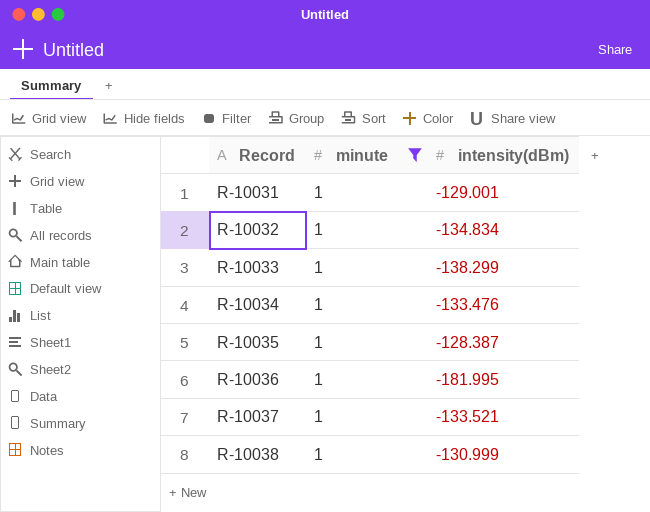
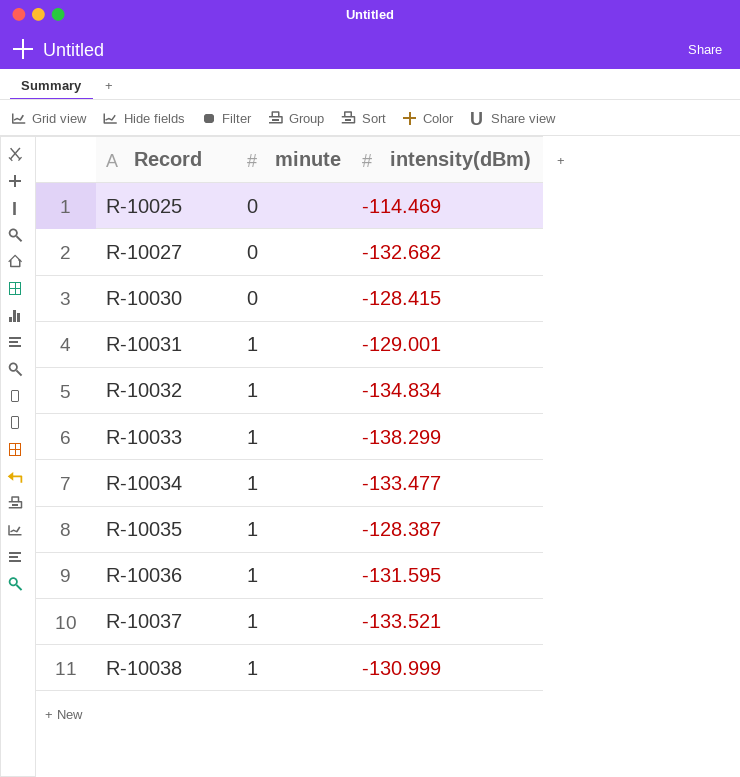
filter: minute = 1 -> none
R-10034 | intensity(dBm): -133.476 -> -133.477
R-10036 | intensity(dBm): -181.995 -> -131.595

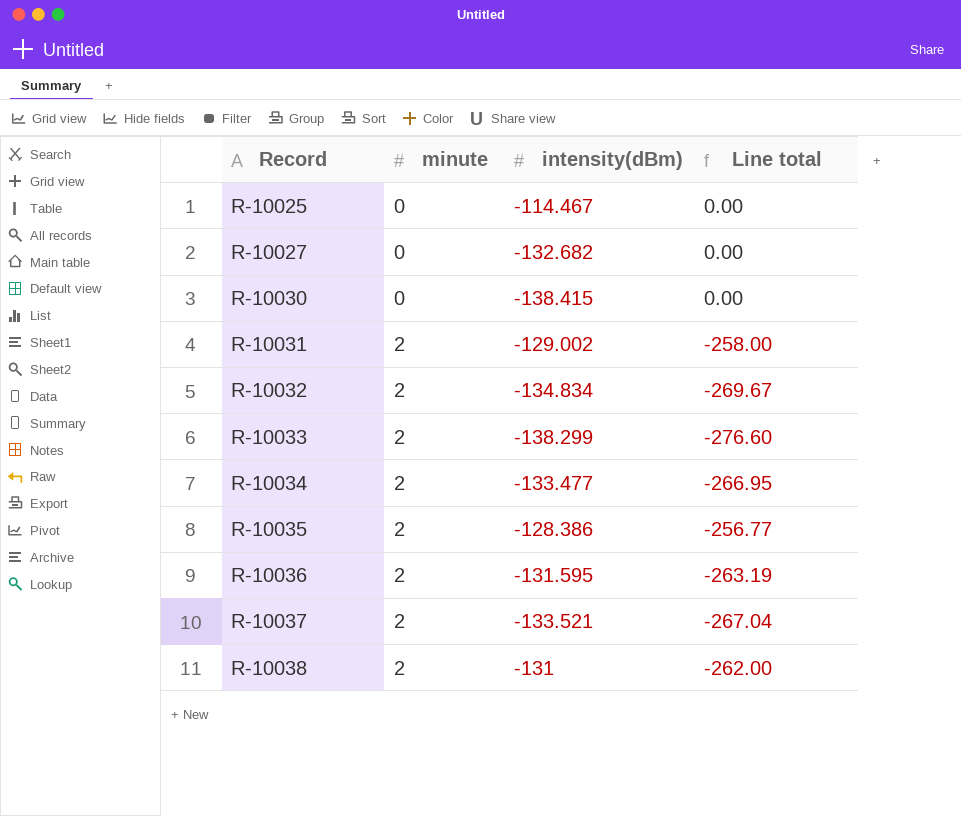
column Line total | formula: none -> [minute] * [intensity(dBm)]
R-10025 | intensity(dBm): -114.469 -> -114.467
R-10030 | intensity(dBm): -128.415 -> -138.415
R-10031 | minute: 1 -> 2
R-10031 | intensity(dBm): -129.001 -> -129.002
R-10032 | minute: 1 -> 2
R-10033 | minute: 1 -> 2
R-10034 | minute: 1 -> 2
R-10035 | minute: 1 -> 2
R-10035 | intensity(dBm): -128.387 -> -128.386
R-10036 | minute: 1 -> 2
R-10037 | minute: 1 -> 2
R-10038 | minute: 1 -> 2
R-10038 | intensity(dBm): -130.999 -> -131

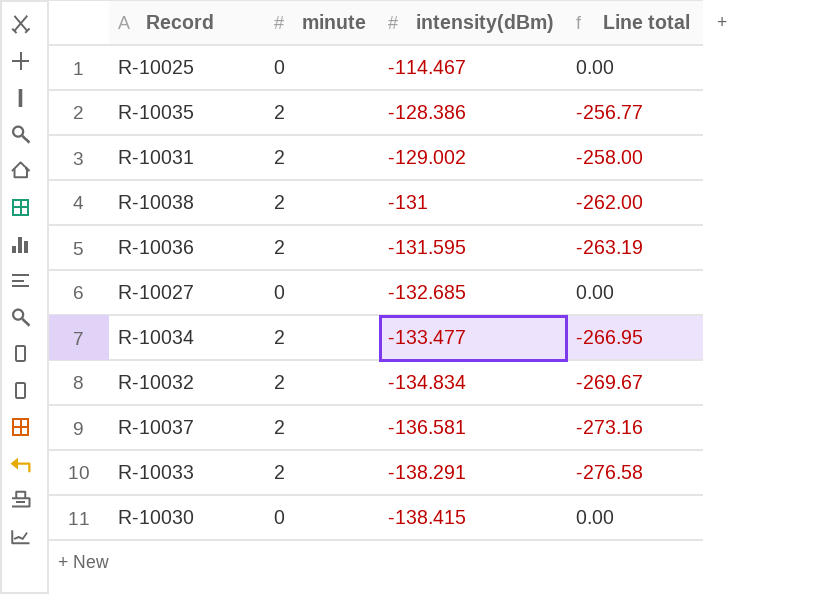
row order: Record ascending -> intensity(dBm) descending
R-10027 | intensity(dBm): -132.682 -> -132.685
R-10037 | intensity(dBm): -133.521 -> -136.581
R-10037 | Line total: -267.04 -> -273.16
R-10033 | intensity(dBm): -138.299 -> -138.291
R-10033 | Line total: -276.60 -> -276.58

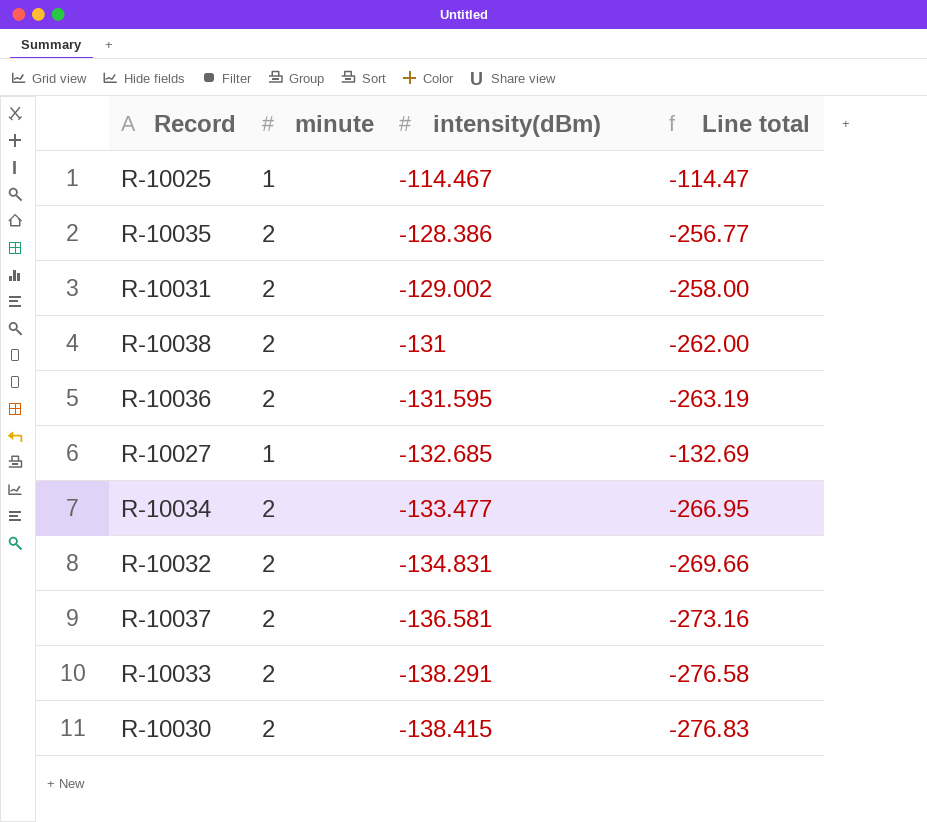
R-10025 | minute: 0 -> 1
R-10025 | Line total: 0.00 -> -114.47
R-10027 | minute: 0 -> 1
R-10027 | Line total: 0.00 -> -132.69
R-10032 | intensity(dBm): -134.834 -> -134.831
R-10032 | Line total: -269.67 -> -269.66
R-10030 | minute: 0 -> 2
R-10030 | Line total: 0.00 -> -276.83

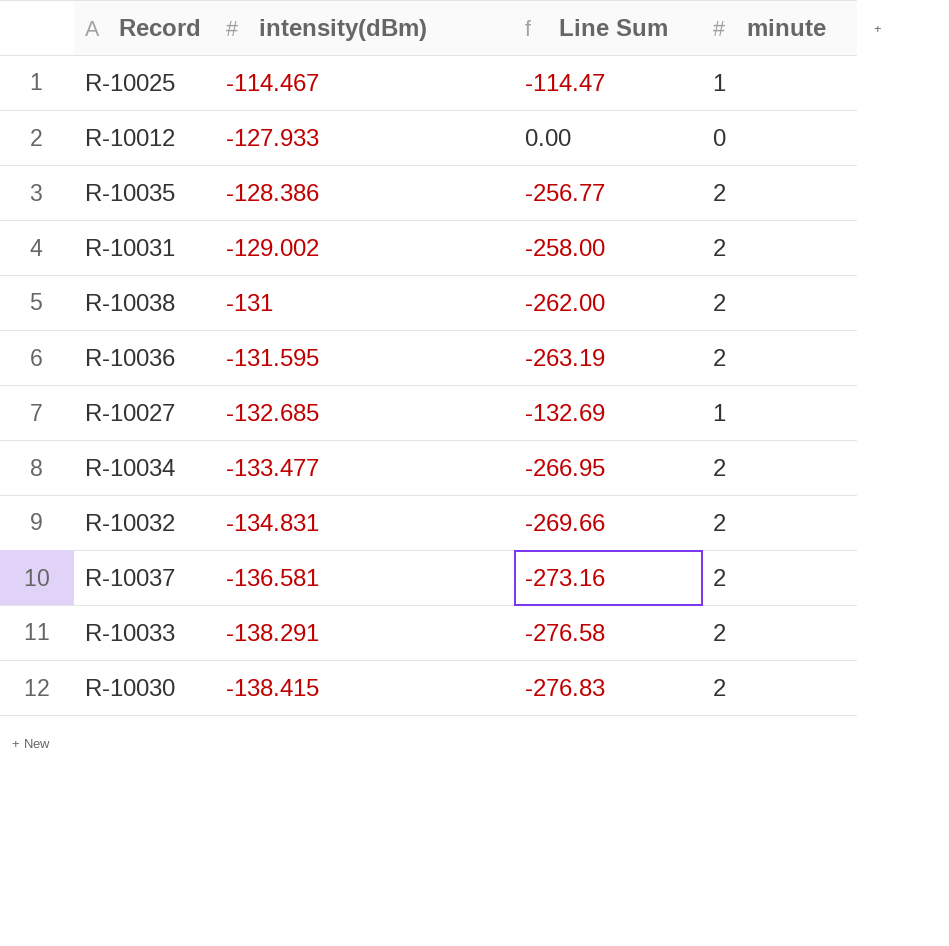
column name: Line total -> Line Sum
column minute | position: 2 -> 4
row R-10012: none -> -127.933 | 0.00 | 0

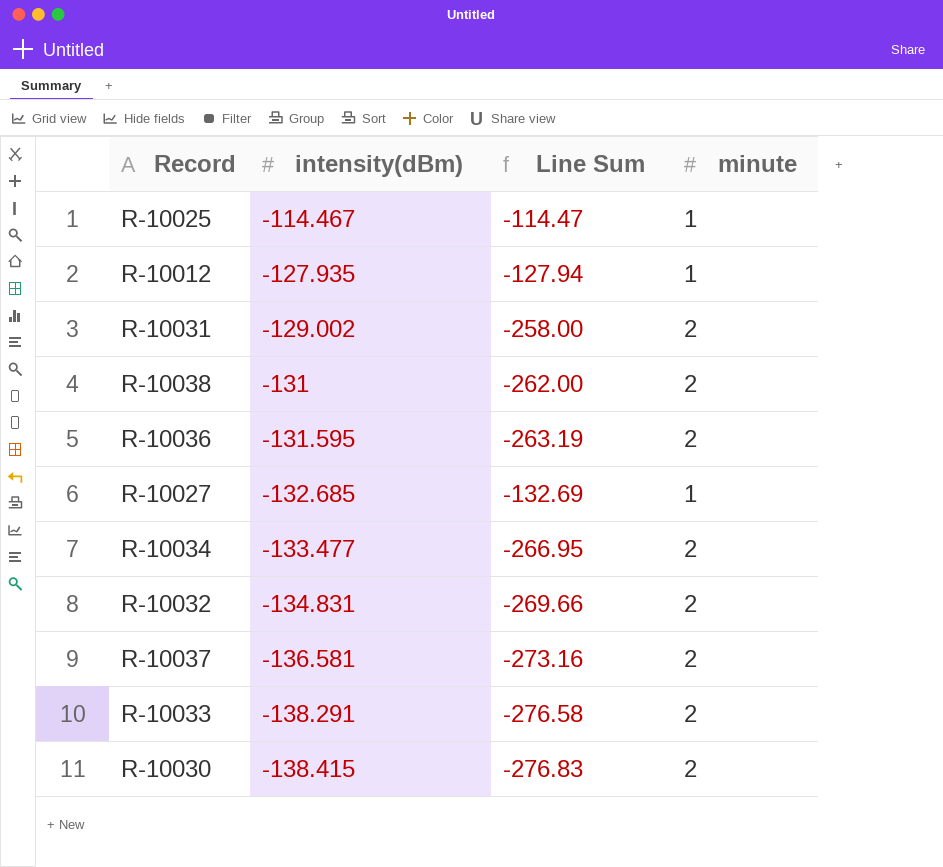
row R-10035: -128.386 | -256.77 | 2 -> none
R-10012 | intensity(dBm): -127.933 -> -127.935
R-10012 | Line Sum: 0.00 -> -127.94
R-10012 | minute: 0 -> 1

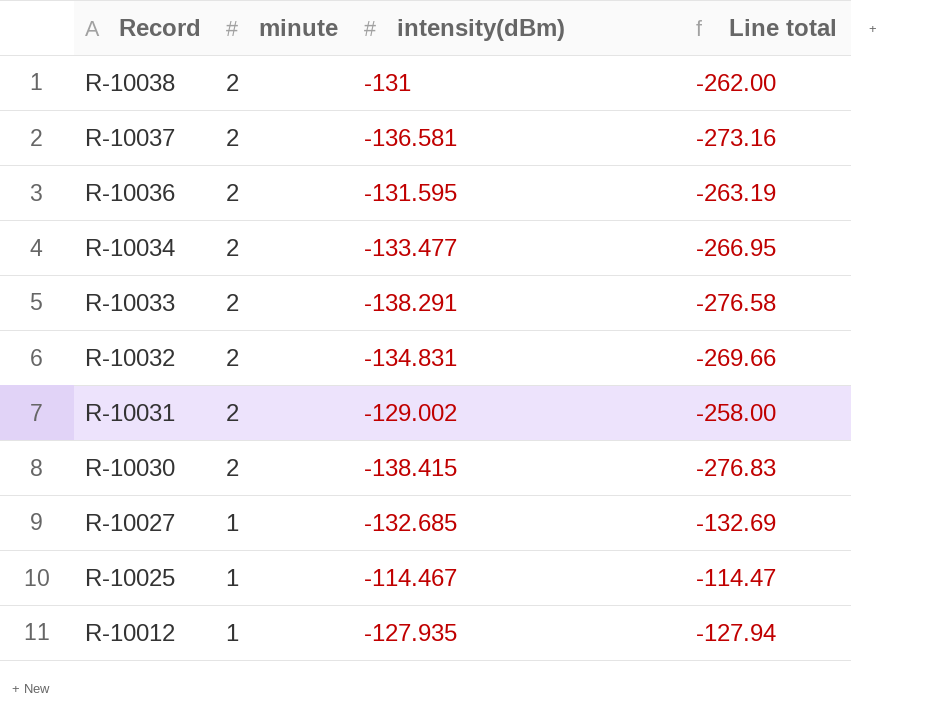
row order: intensity(dBm) descending -> Record descending
column minute | position: 4 -> 2
column name: Line Sum -> Line total

